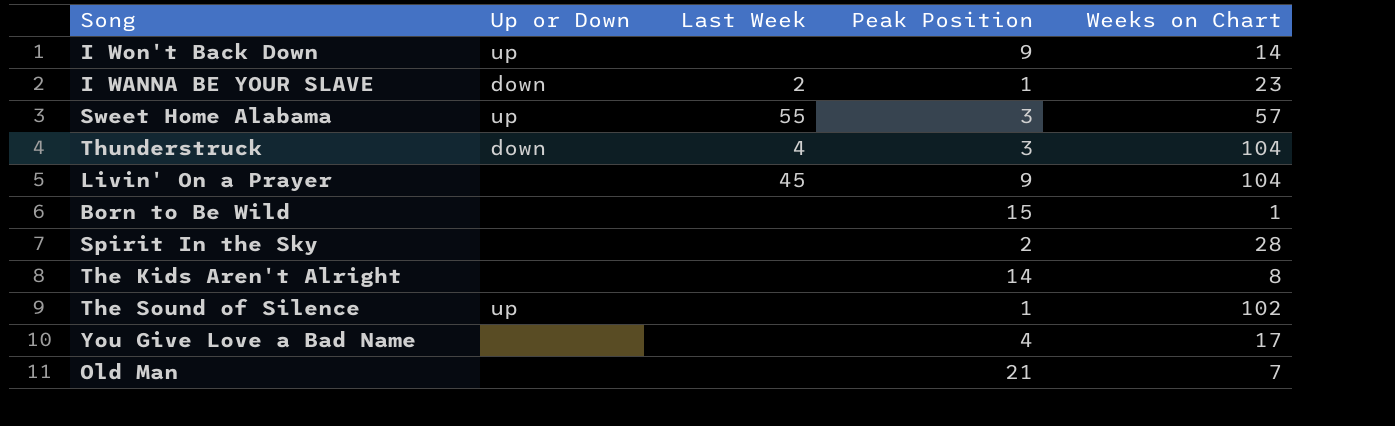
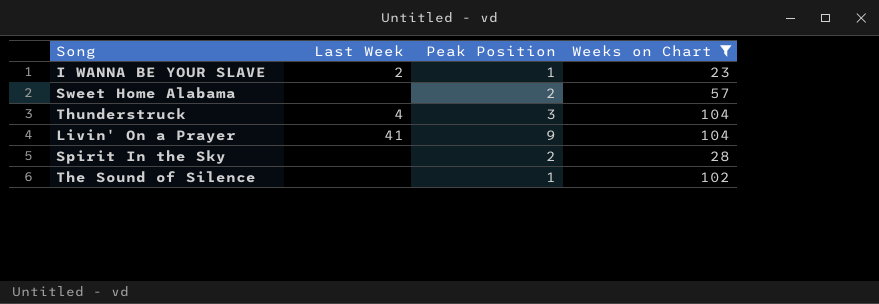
filter: none -> Weeks on Chart >= 23
column Up or Down | position: 2 -> none
Sweet Home Alabama | Last Week: 55 -> none
Sweet Home Alabama | Peak Position: 3 -> 2
Livin' On a Prayer | Last Week: 45 -> 41

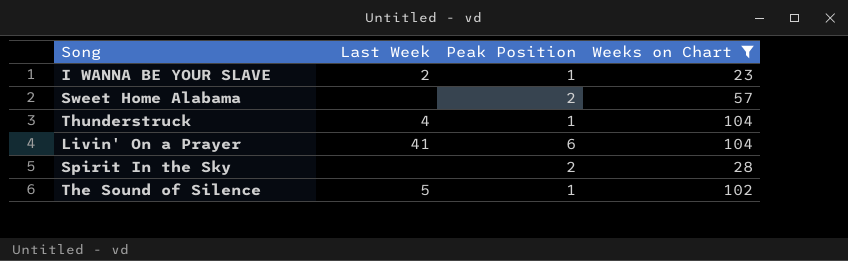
Thunderstruck | Peak Position: 3 -> 1
Livin' On a Prayer | Peak Position: 9 -> 6
The Sound of Silence | Last Week: none -> 5

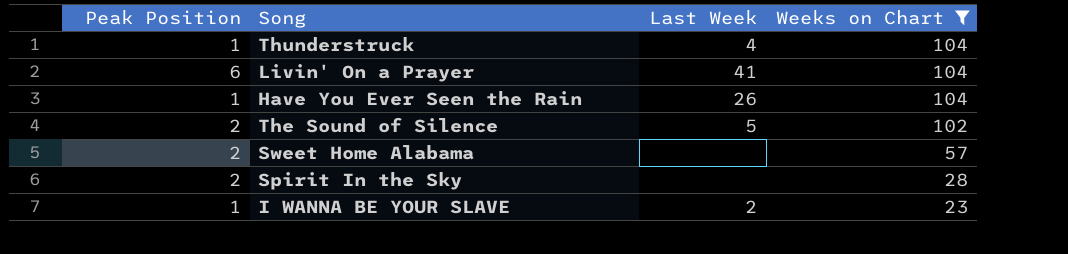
row order: none -> Weeks on Chart descending
column Peak Position | position: 3 -> 1
row Have You Ever Seen the Rain: none -> 1 | 26 | 104
The Sound of Silence | Peak Position: 1 -> 2

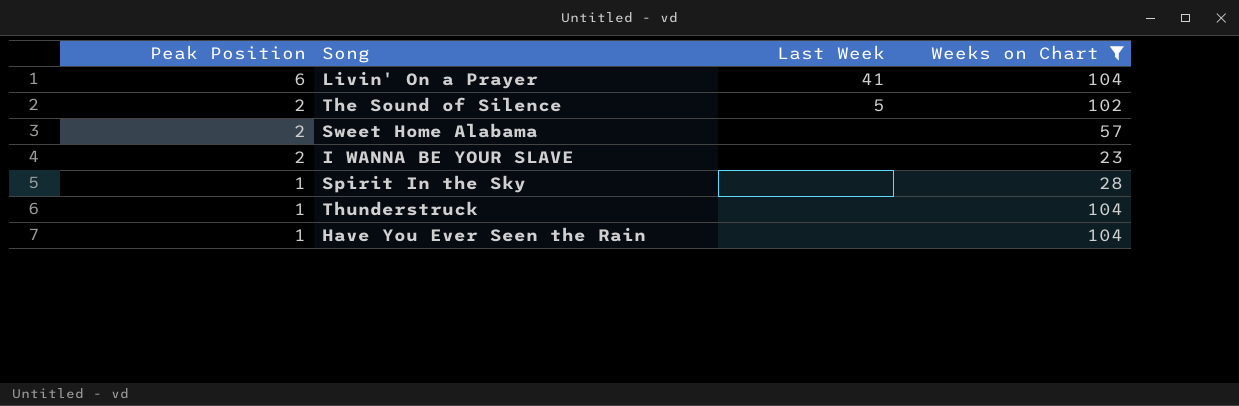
row order: Weeks on Chart descending -> Peak Position descending
I WANNA BE YOUR SLAVE | Peak Position: 1 -> 2
I WANNA BE YOUR SLAVE | Last Week: 2 -> none
Spirit In the Sky | Peak Position: 2 -> 1
Thunderstruck | Last Week: 4 -> none
Have You Ever Seen the Rain | Last Week: 26 -> none

